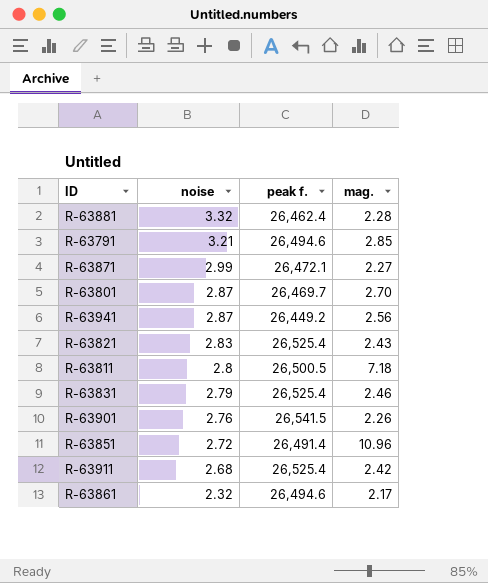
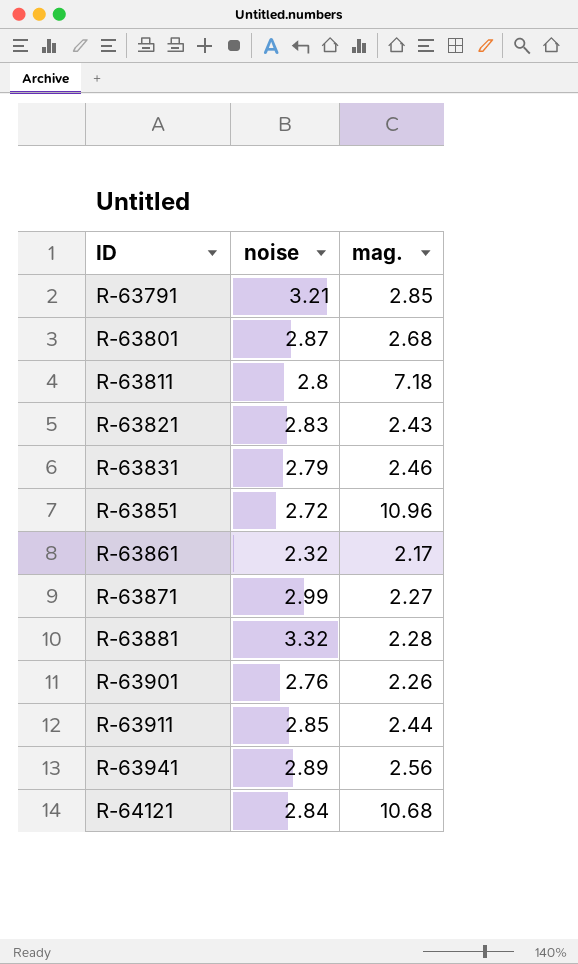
row order: noise descending -> ID ascending
column peak f. | position: 3 -> none
R-63801 | mag.: 2.70 -> 2.68
R-63911 | noise: 2.68 -> 2.85
R-63911 | mag.: 2.42 -> 2.44
R-63941 | noise: 2.87 -> 2.89
row R-64121: none -> 2.84 | 10.68

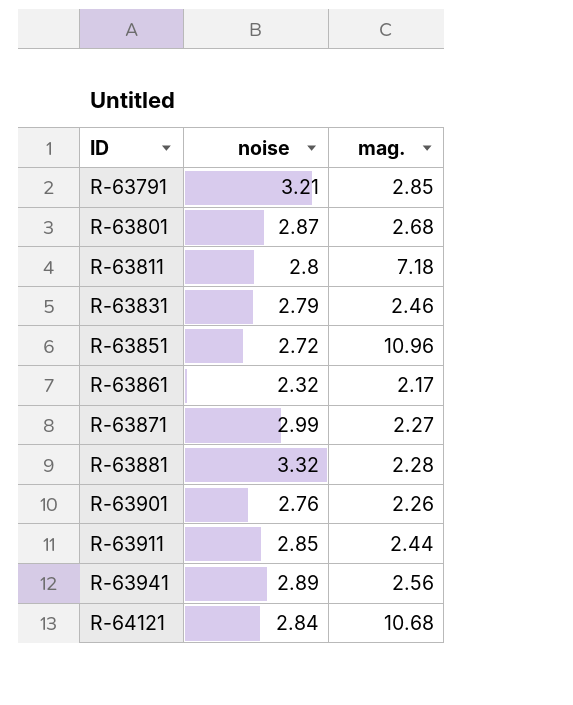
row R-63821: 2.83 | 2.43 -> none

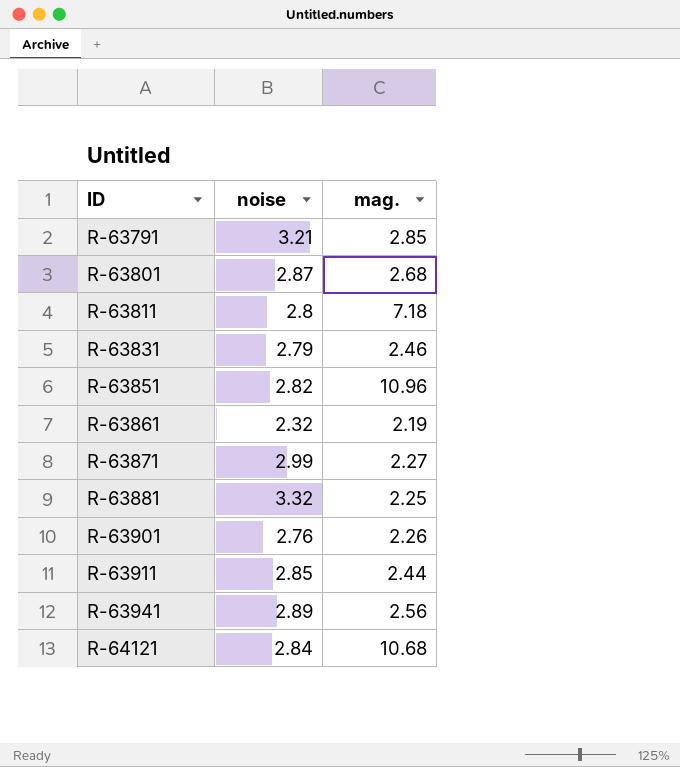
R-63851 | noise: 2.72 -> 2.82
R-63861 | mag.: 2.17 -> 2.19
R-63881 | mag.: 2.28 -> 2.25

